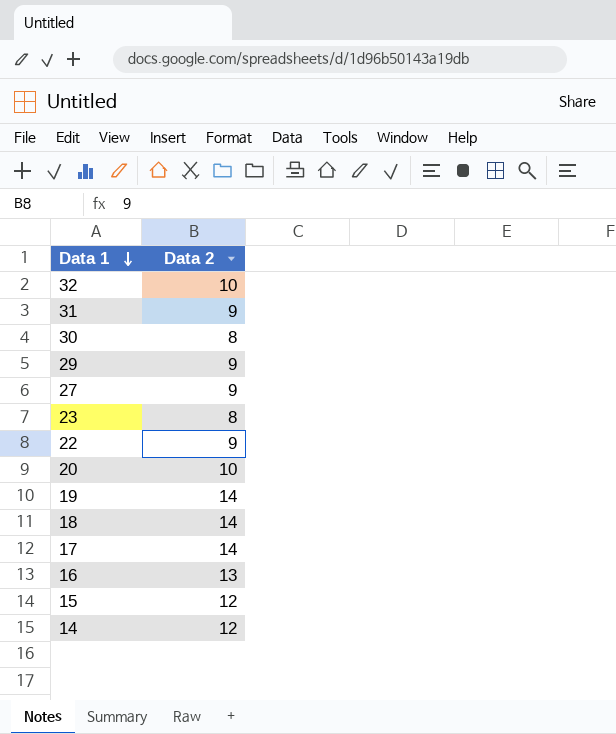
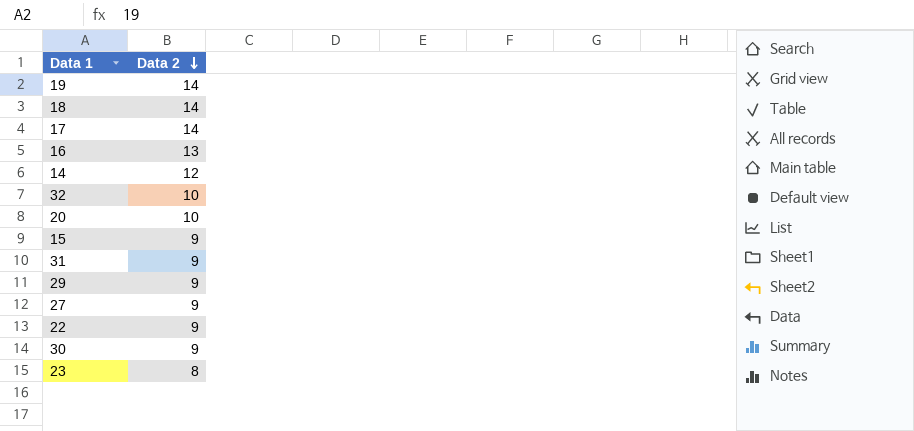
row order: Data 1 descending -> Data 2 descending
15 | Data 2: 12 -> 9
30 | Data 2: 8 -> 9

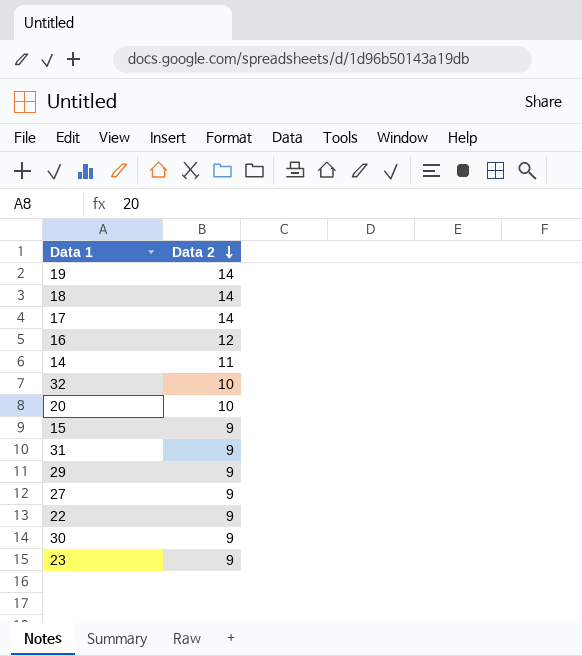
16 | Data 2: 13 -> 12
14 | Data 2: 12 -> 11
23 | Data 2: 8 -> 9

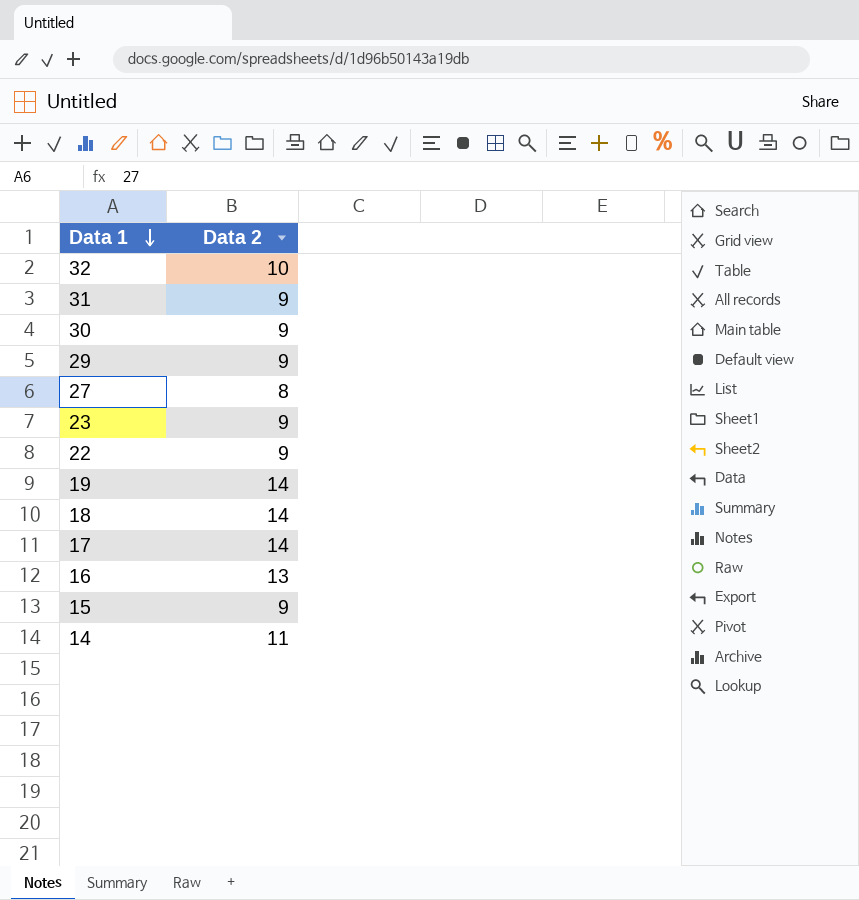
row order: Data 2 descending -> Data 1 descending
row 20: 10 -> none
27 | Data 2: 9 -> 8
16 | Data 2: 12 -> 13

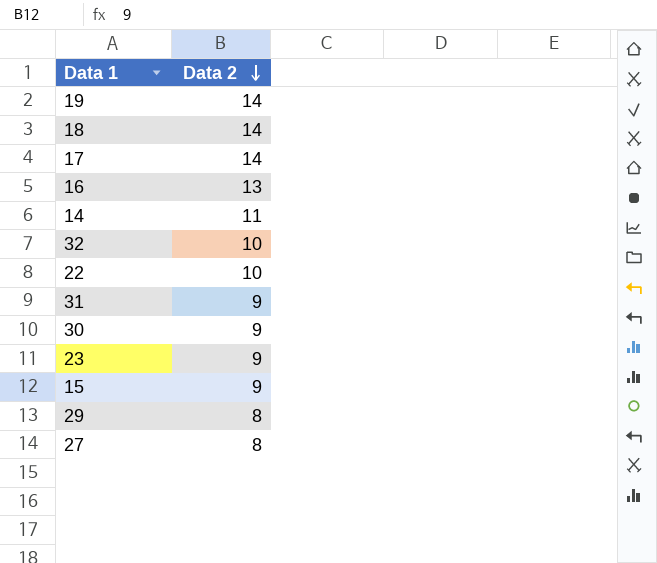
row order: Data 1 descending -> Data 2 descending
22 | Data 2: 9 -> 10
29 | Data 2: 9 -> 8

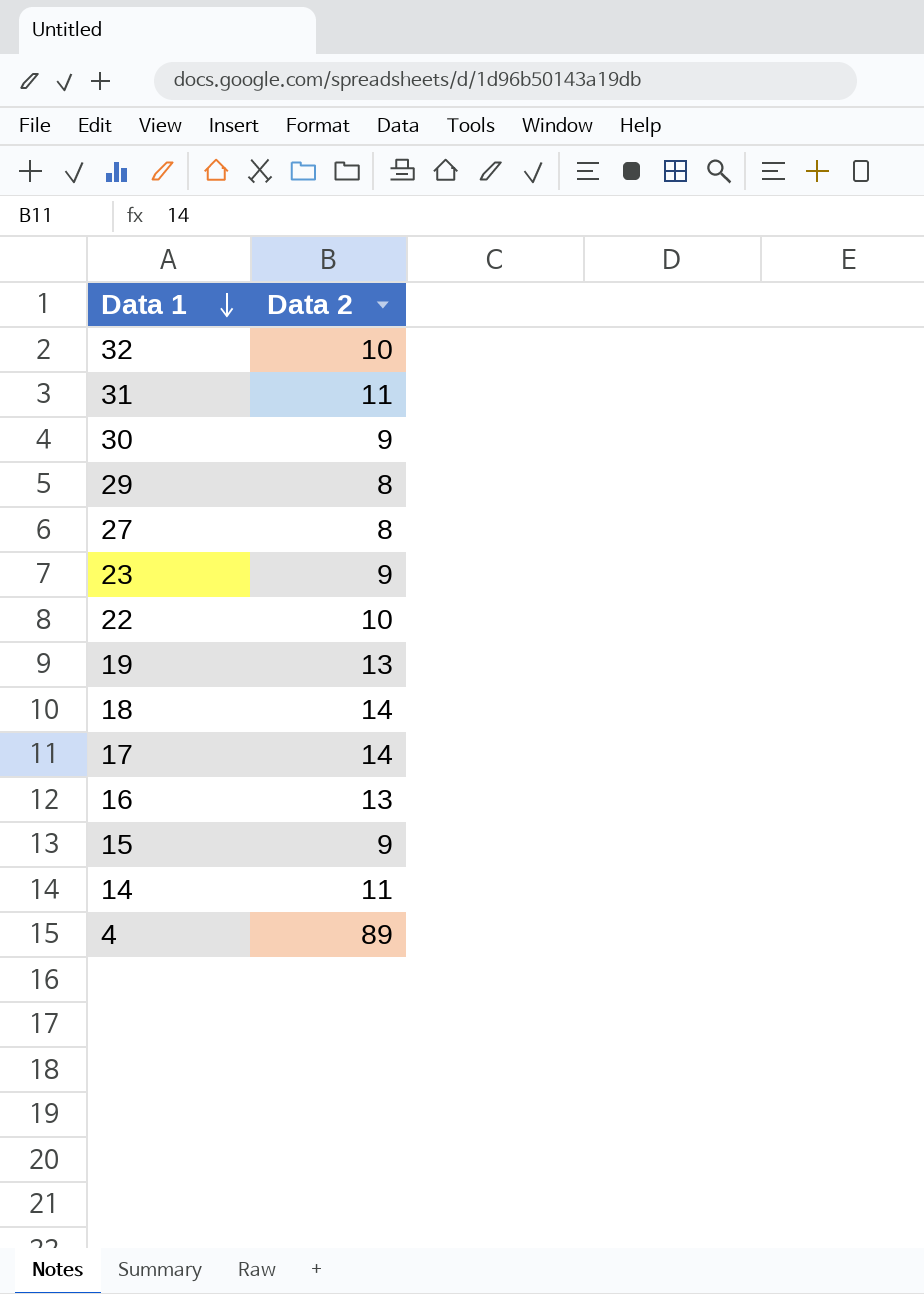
row order: Data 2 descending -> Data 1 descending
31 | Data 2: 9 -> 11
19 | Data 2: 14 -> 13
row 4: none -> 89

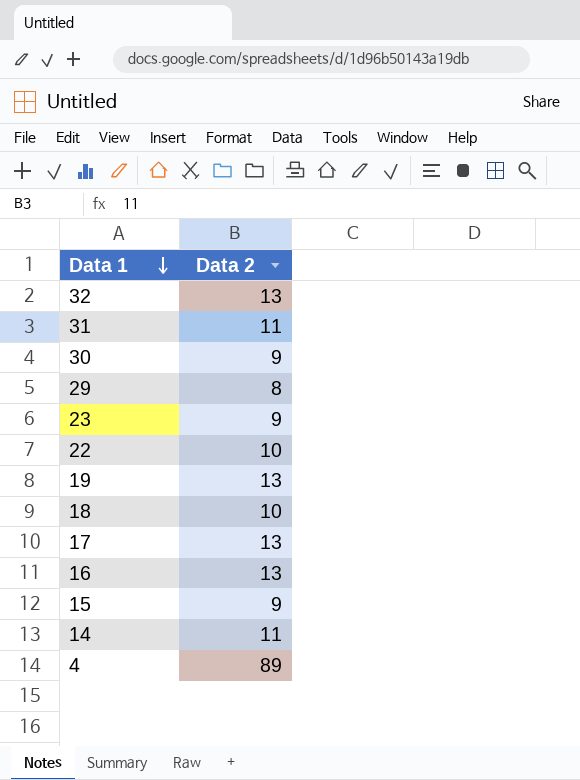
row 27: 8 -> none
32 | Data 2: 10 -> 13
18 | Data 2: 14 -> 10
17 | Data 2: 14 -> 13

